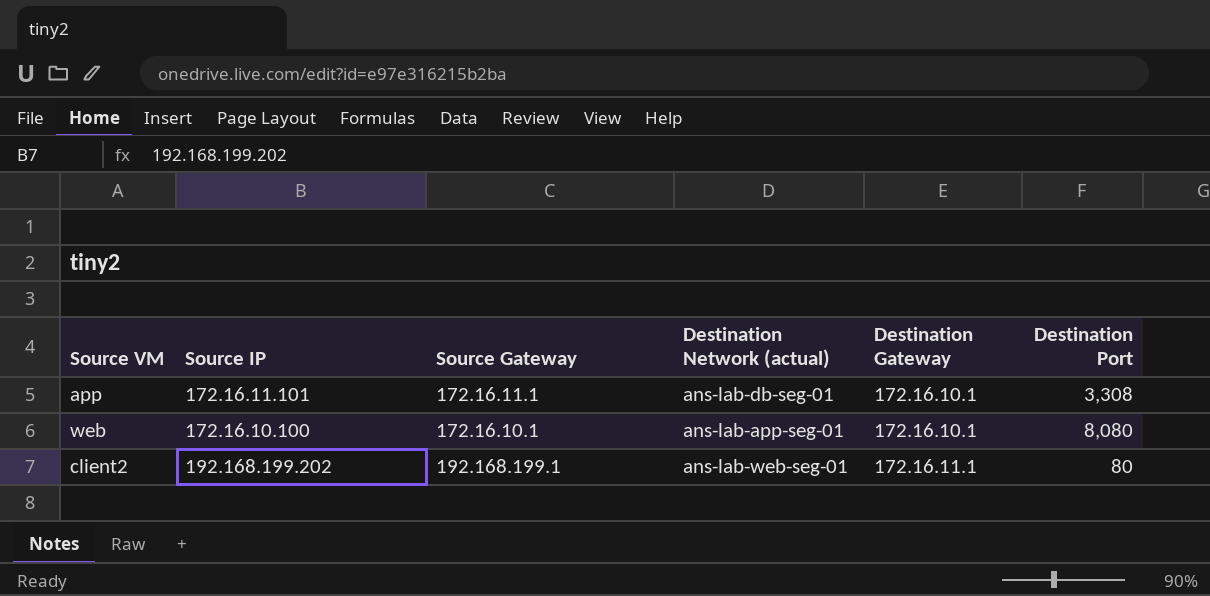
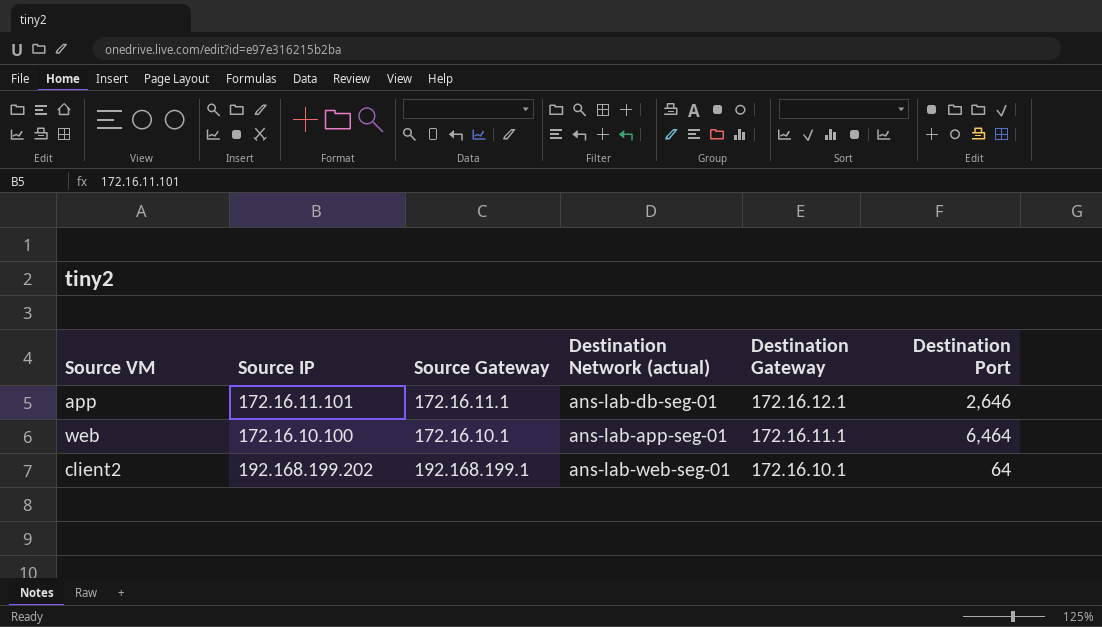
app | Destination Gateway: 172.16.10.1 -> 172.16.12.1
app | Destination Port: 3,308 -> 2,646
web | Destination Gateway: 172.16.10.1 -> 172.16.11.1
web | Destination Port: 8,080 -> 6,464
client2 | Destination Gateway: 172.16.11.1 -> 172.16.10.1
client2 | Destination Port: 80 -> 64

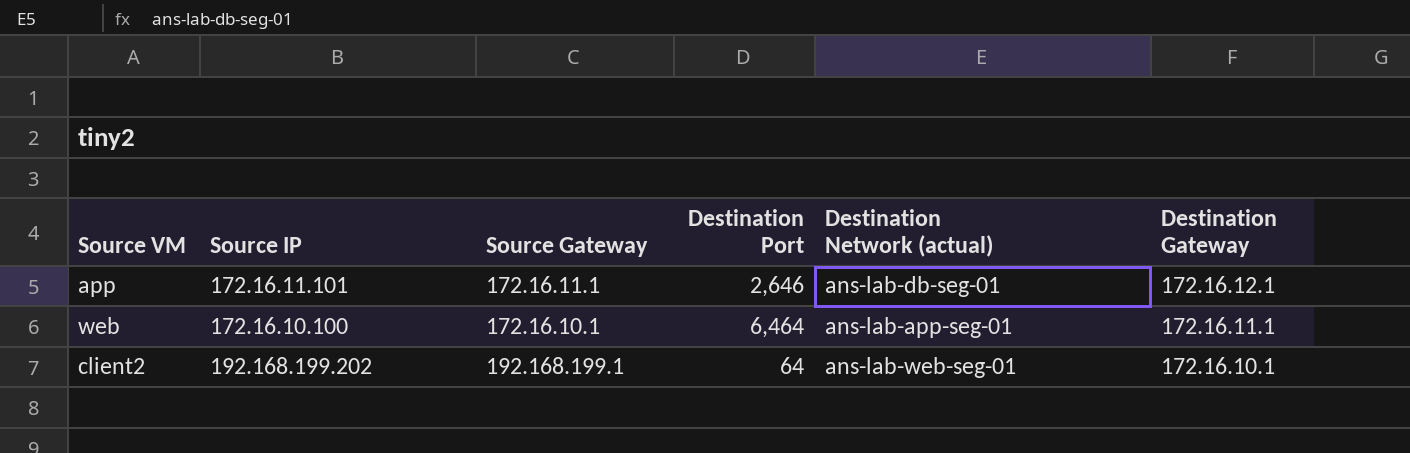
column Destination Port | position: 6 -> 4

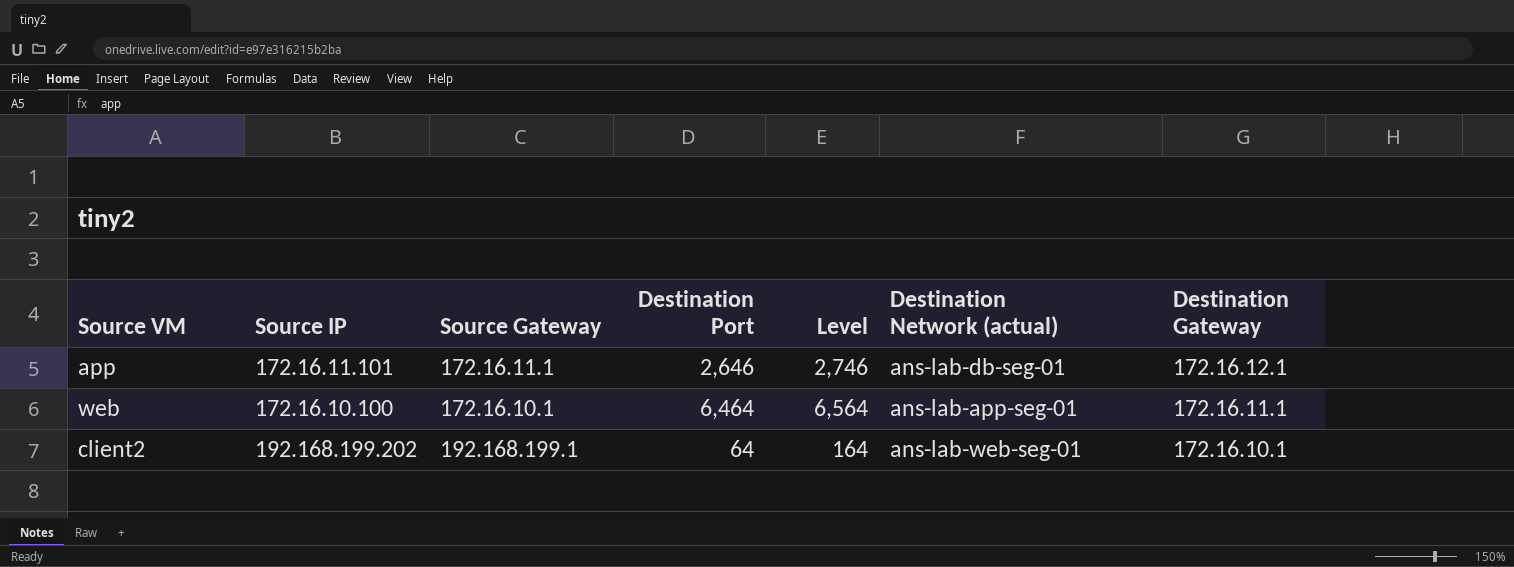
column Level | formula: none -> [Destination Port] + 100

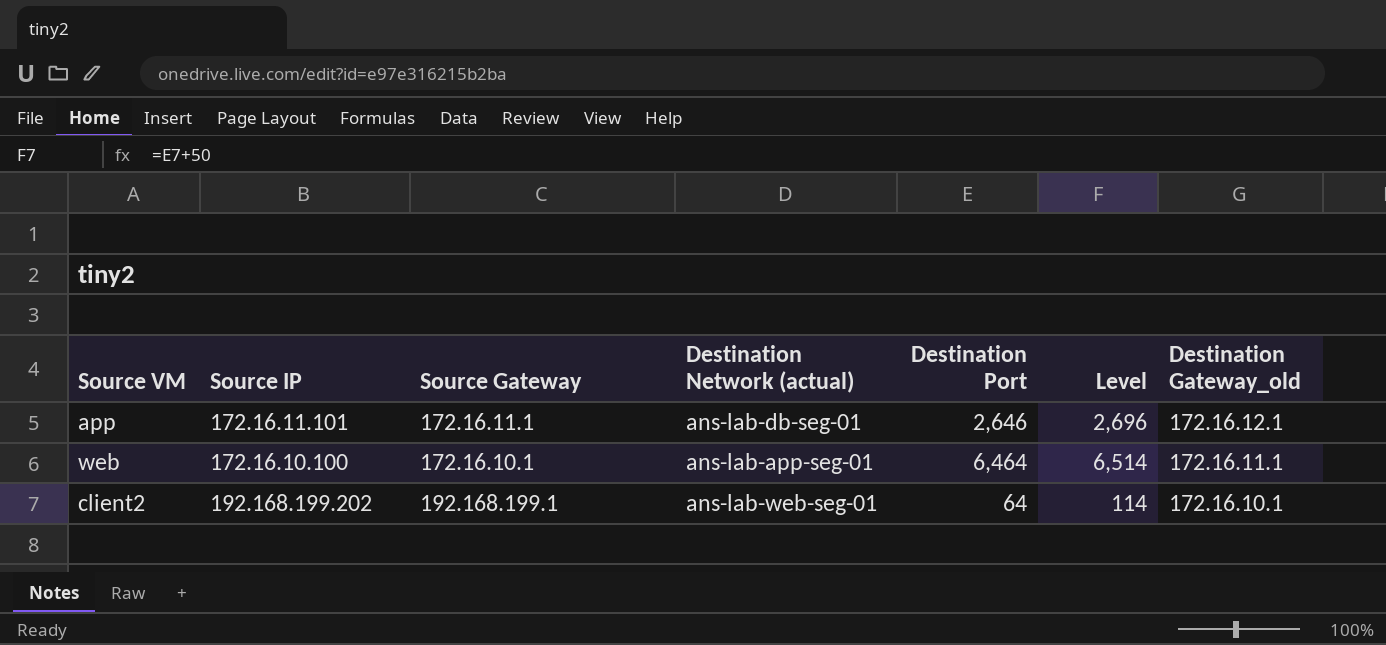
column Destination Network (actual) | position: 6 -> 4
column Level | formula: [Destination Port] + 100 -> [Destination Port] + 50
column name: Destination Gateway -> Destination Gateway_old

